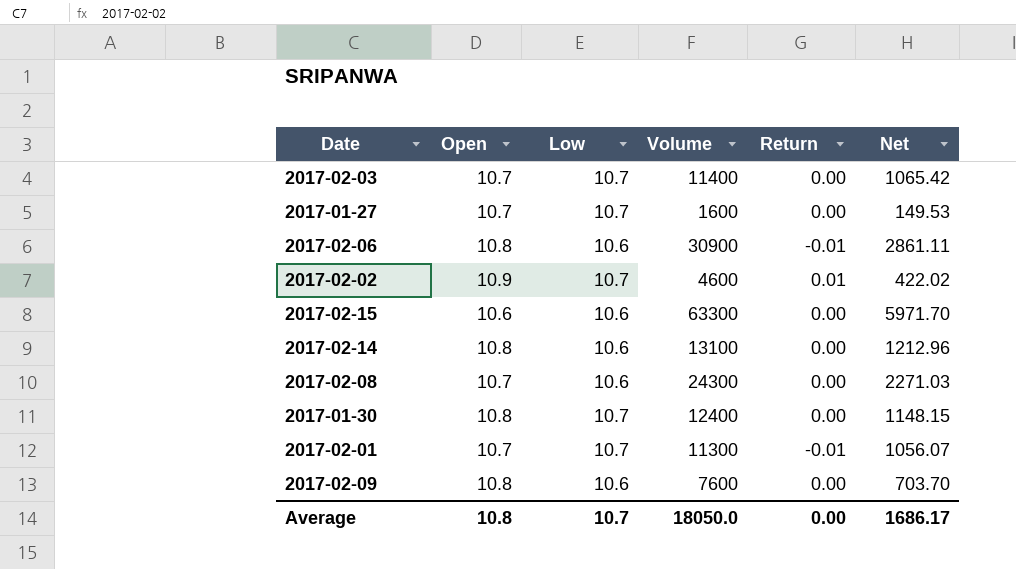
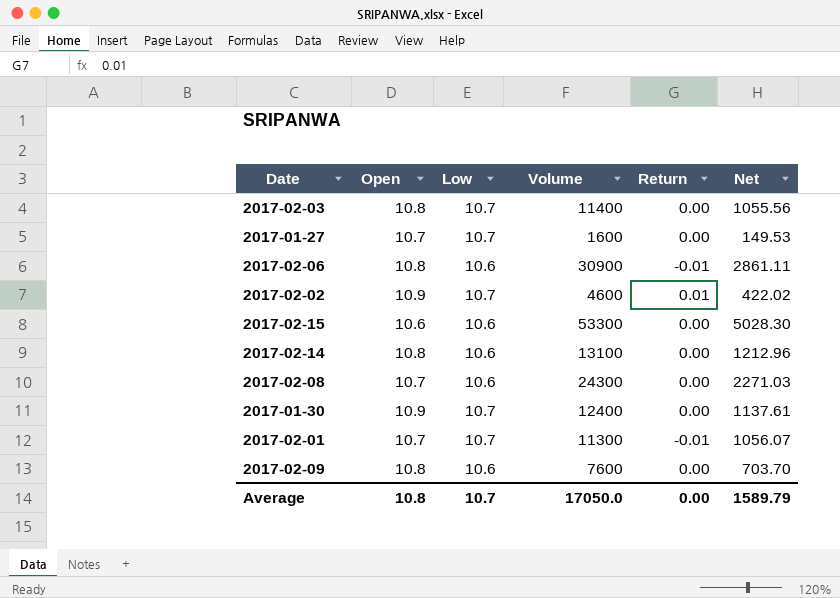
2017-02-03 | Open: 10.7 -> 10.8
2017-02-03 | Net: 1065.42 -> 1055.56
2017-02-15 | Volume: 63300 -> 53300
2017-02-15 | Net: 5971.70 -> 5028.30
2017-01-30 | Open: 10.8 -> 10.9
2017-01-30 | Net: 1148.15 -> 1137.61
Average | Volume: 18050.0 -> 17050.0
Average | Net: 1686.17 -> 1589.79

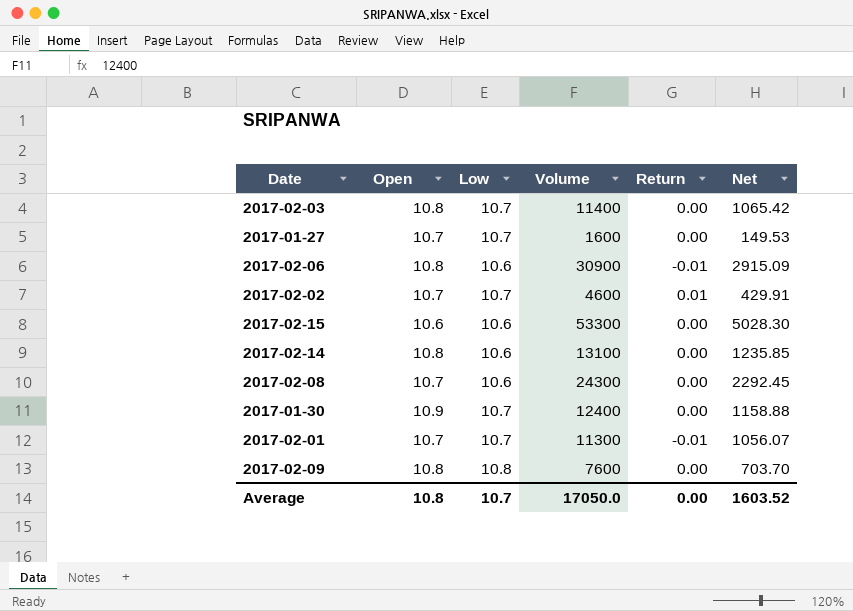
column Net | formula: [Volume] / [Open] -> [Volume] / [Low]
2017-02-02 | Open: 10.9 -> 10.7
2017-02-09 | Low: 10.6 -> 10.8
Average | Net: 1589.79 -> 1603.52

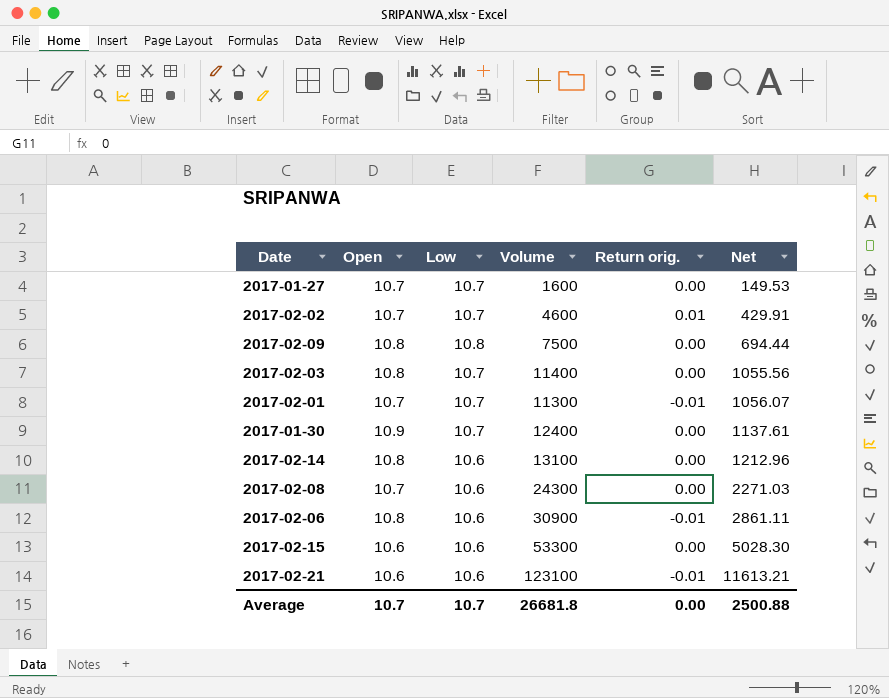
row order: none -> Net ascending
column name: Return -> Return orig.
column Net | formula: [Volume] / [Low] -> [Volume] / [Open]
2017-02-09 | Volume: 7600 -> 7500
row 2017-02-21: none -> 10.6 | 10.6 | 123100 | -0.01 | 11613.21
Average | Open: 10.8 -> 10.7
Average | Volume: 17050.0 -> 26681.8
Average | Net: 1603.52 -> 2500.88

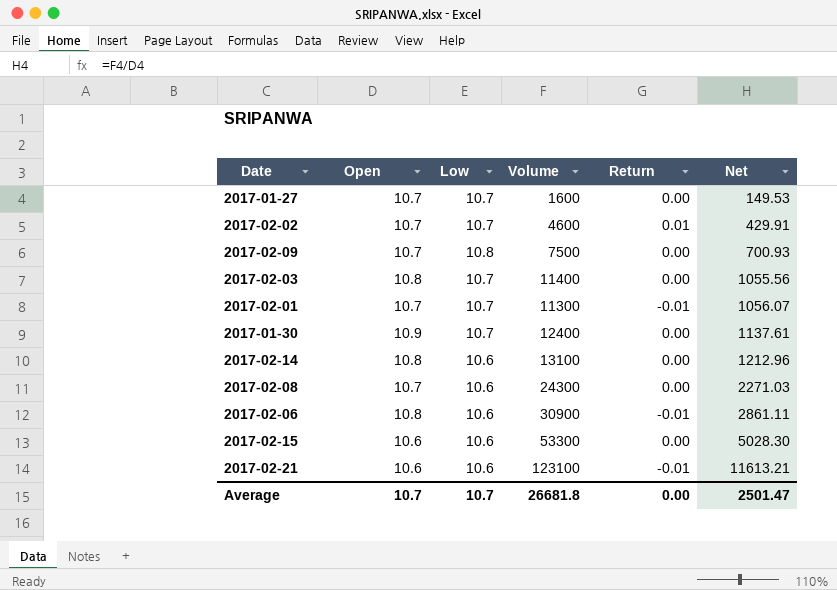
column name: Return orig. -> Return
2017-02-09 | Open: 10.8 -> 10.7
2017-02-09 | Net: 694.44 -> 700.93
Average | Net: 2500.88 -> 2501.47

